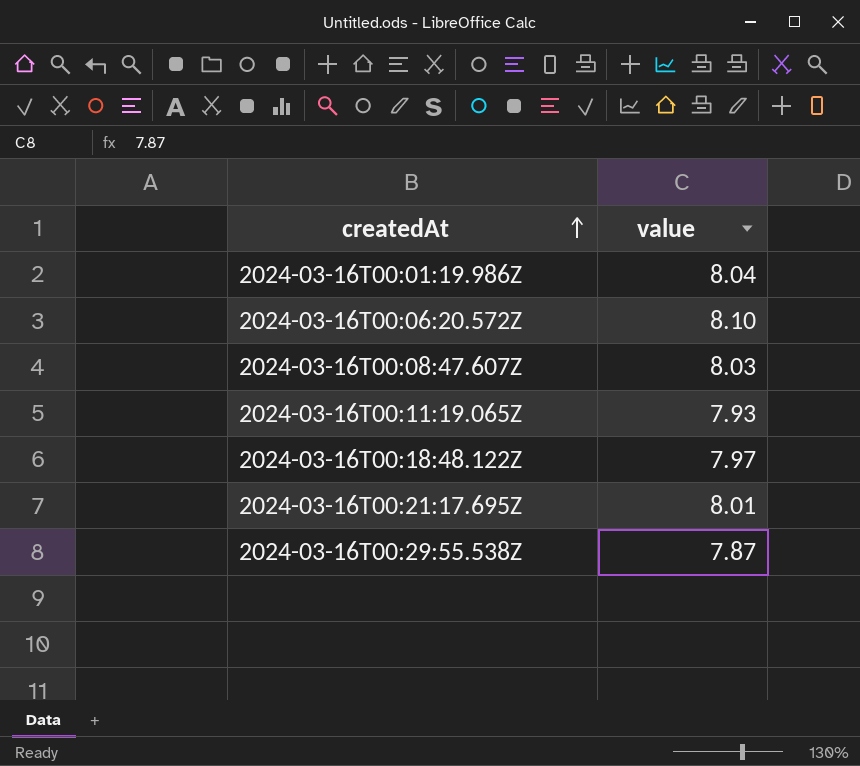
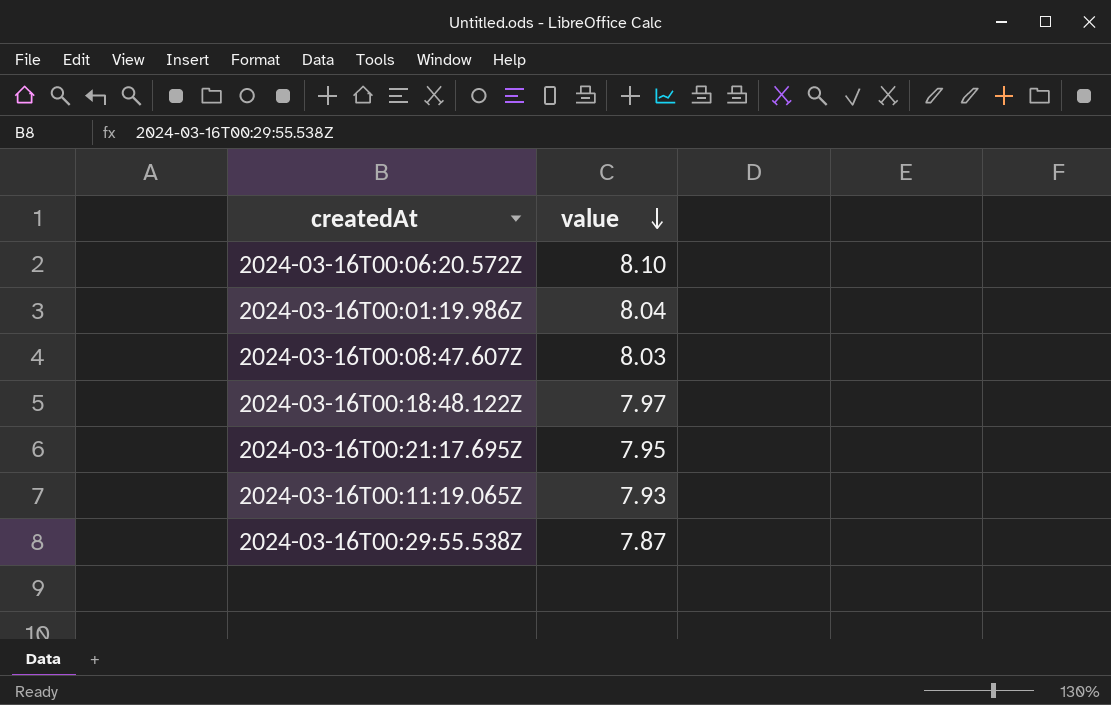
row order: createdAt ascending -> value descending
2024-03-16T00:21:17.695Z | value: 8.01 -> 7.95

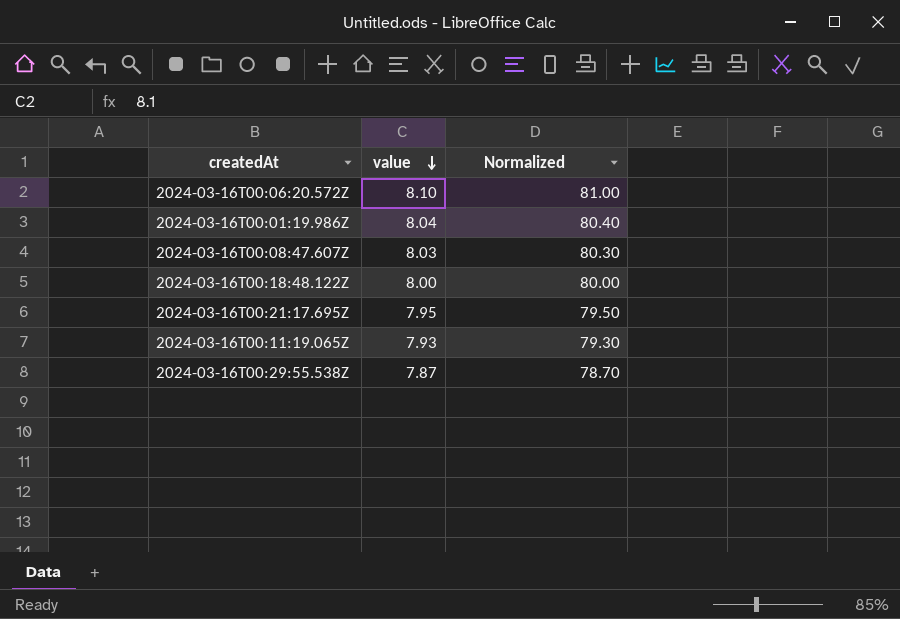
column Normalized | formula: none -> [value] * 10
2024-03-16T00:18:48.122Z | value: 7.97 -> 8.00

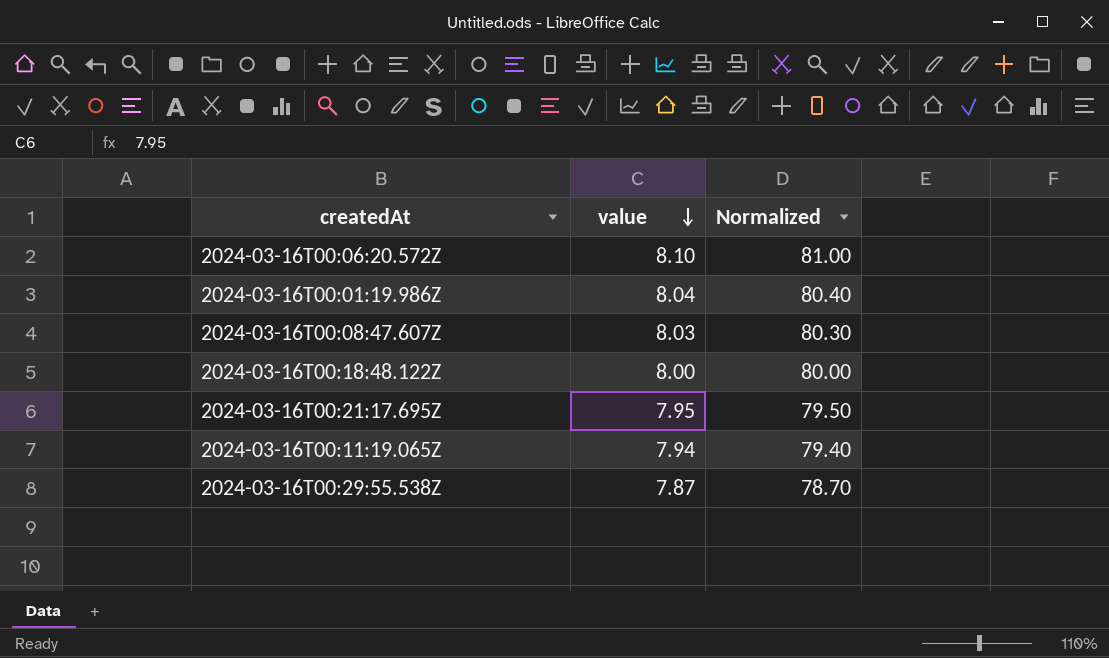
2024-03-16T00:11:19.065Z | value: 7.93 -> 7.94
2024-03-16T00:11:19.065Z | Normalized: 79.30 -> 79.40

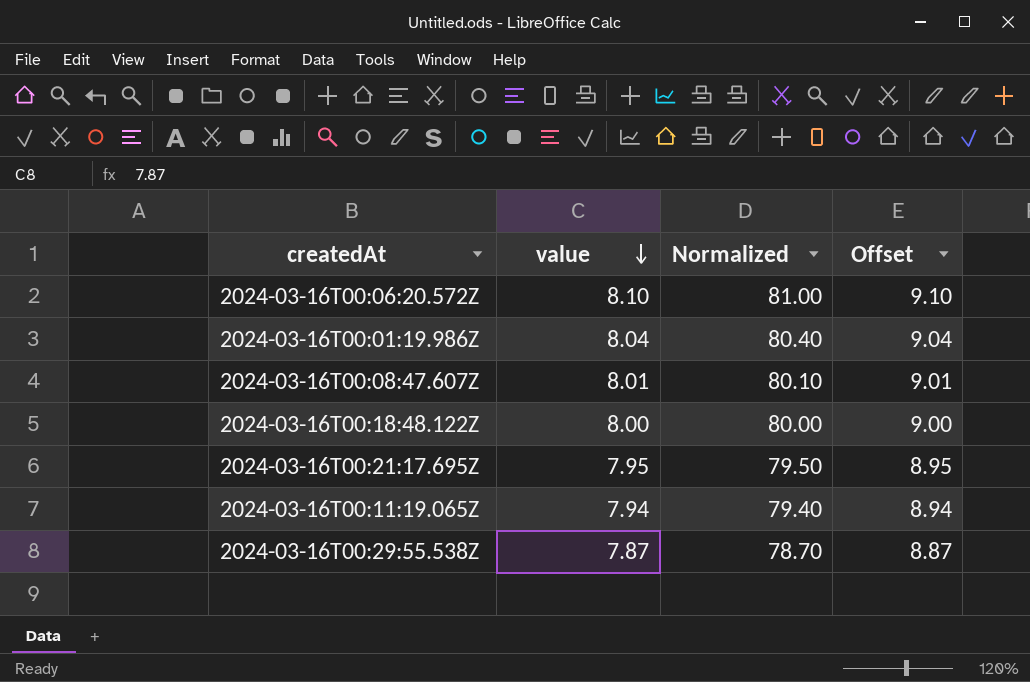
column Offset | formula: none -> [value] + 1
2024-03-16T00:08:47.607Z | value: 8.03 -> 8.01
2024-03-16T00:08:47.607Z | Normalized: 80.30 -> 80.10

